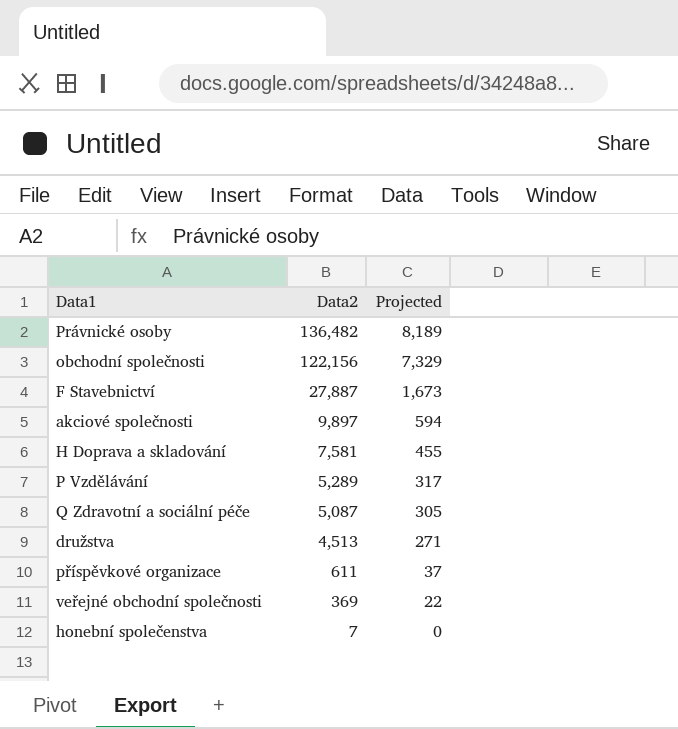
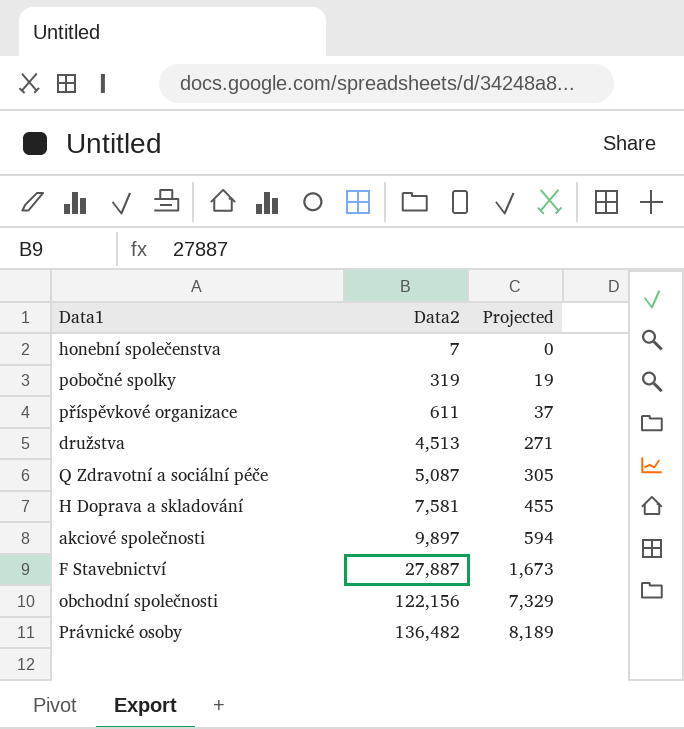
row order: Data2 descending -> Data2 ascending
row P Vzdělávání: 5,289 | 317 -> none
row veřejné obchodní společnosti: 369 | 22 -> none
row pobočné spolky: none -> 319 | 19

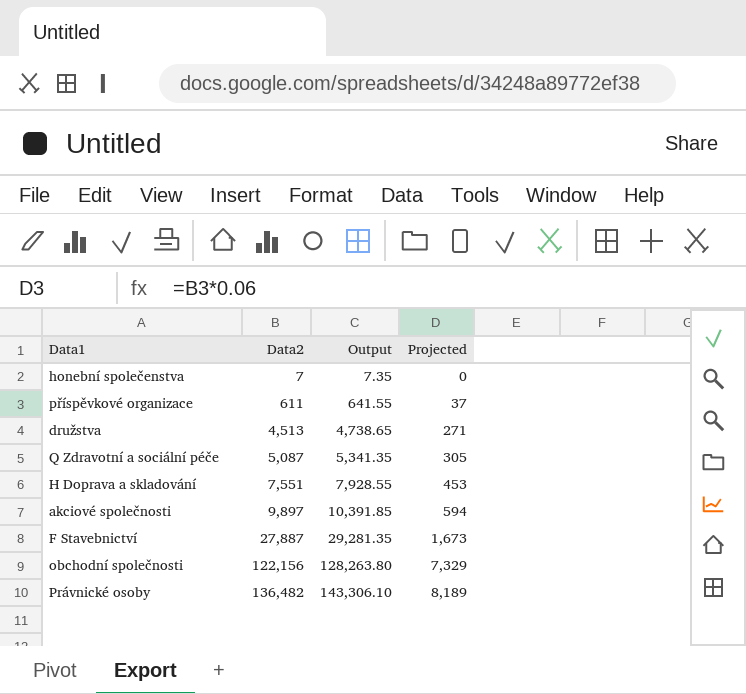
column Output | formula: none -> [Data2] * 1.05
row pobočné spolky: 319 | 19 -> none
H Doprava a skladování | Data2: 7,581 -> 7,551
H Doprava a skladování | Projected: 455 -> 453

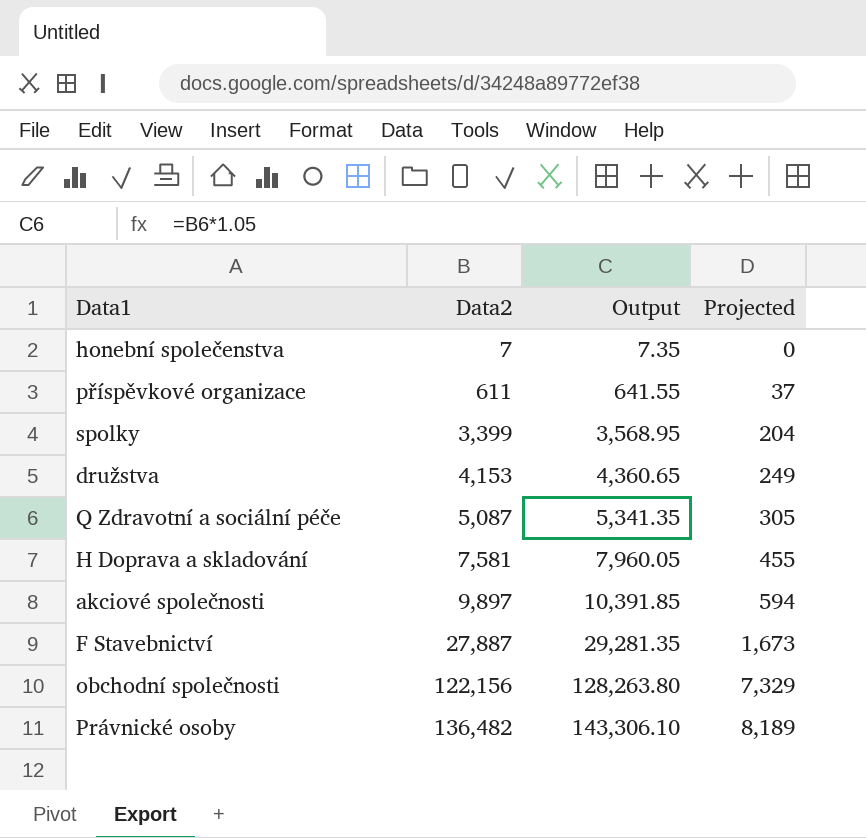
row spolky: none -> 3,399 | 3,568.95 | 204
družstva | Data2: 4,513 -> 4,153
družstva | Output: 4,738.65 -> 4,360.65
družstva | Projected: 271 -> 249
H Doprava a skladování | Data2: 7,551 -> 7,581
H Doprava a skladování | Output: 7,928.55 -> 7,960.05
H Doprava a skladování | Projected: 453 -> 455

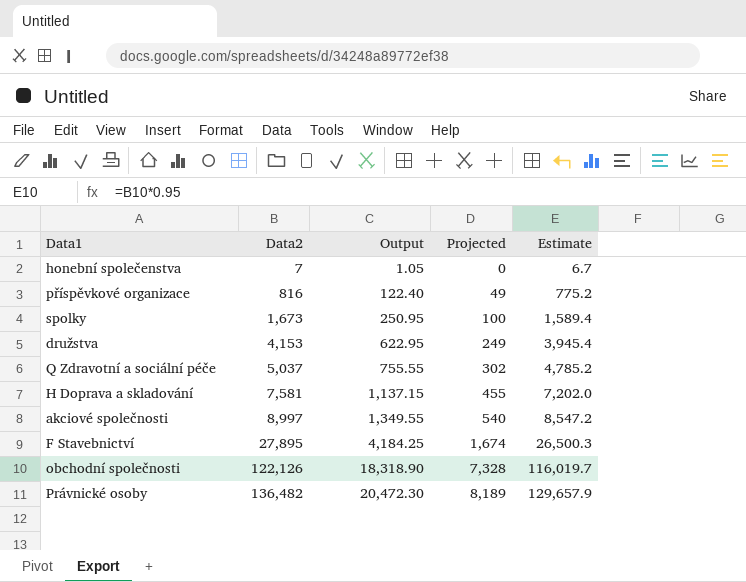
column Output | formula: [Data2] * 1.05 -> [Data2] * 0.15
column Estimate | formula: none -> [Data2] * 0.95
příspěvkové organizace | Data2: 611 -> 816
příspěvkové organizace | Projected: 37 -> 49
spolky | Data2: 3,399 -> 1,673
spolky | Projected: 204 -> 100
Q Zdravotní a sociální péče | Data2: 5,087 -> 5,037
Q Zdravotní a sociální péče | Projected: 305 -> 302
akciové společnosti | Data2: 9,897 -> 8,997
akciové společnosti | Projected: 594 -> 540
F Stavebnictví | Data2: 27,887 -> 27,895
F Stavebnictví | Projected: 1,673 -> 1,674
obchodní společnosti | Data2: 122,156 -> 122,126
obchodní společnosti | Projected: 7,329 -> 7,328

